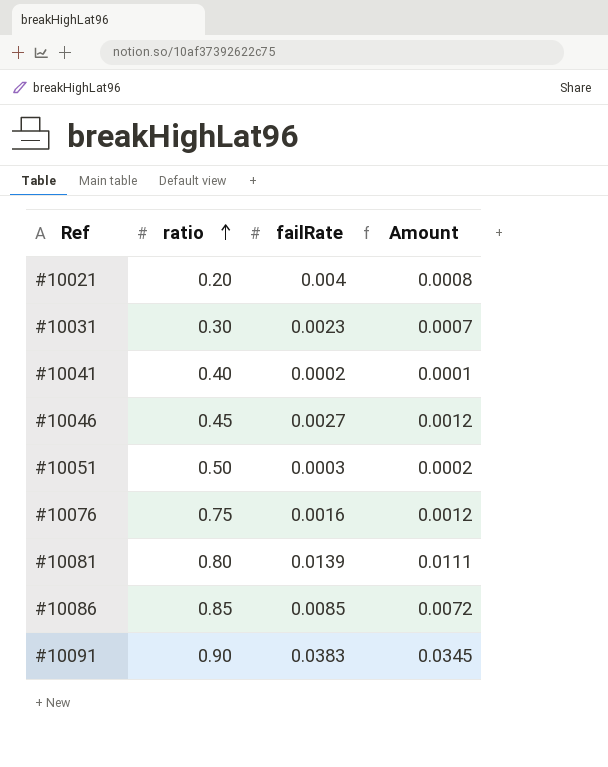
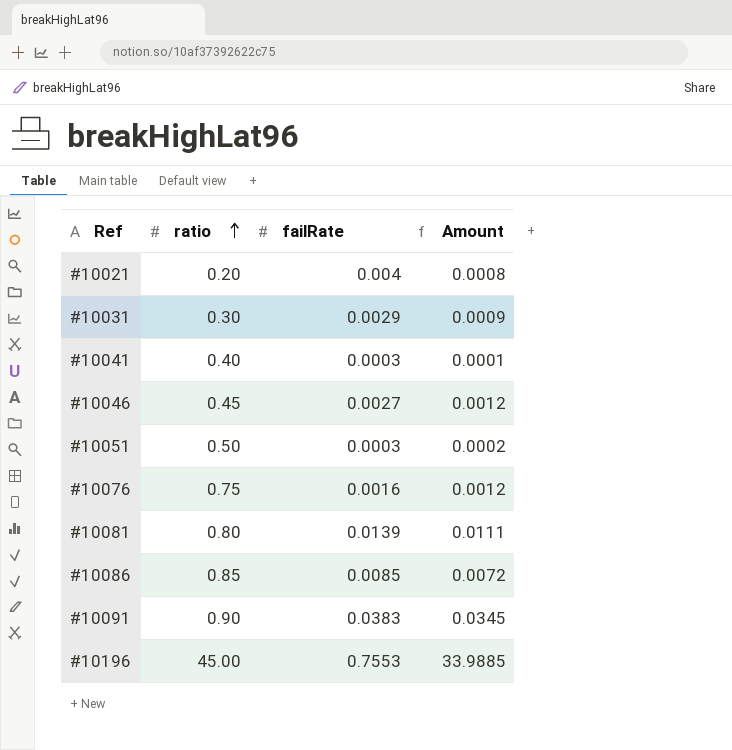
#10031 | failRate: 0.0023 -> 0.0029
#10031 | Amount: 0.0007 -> 0.0009
#10041 | failRate: 0.0002 -> 0.0003
row #10196: none -> 45.00 | 0.7553 | 33.9885

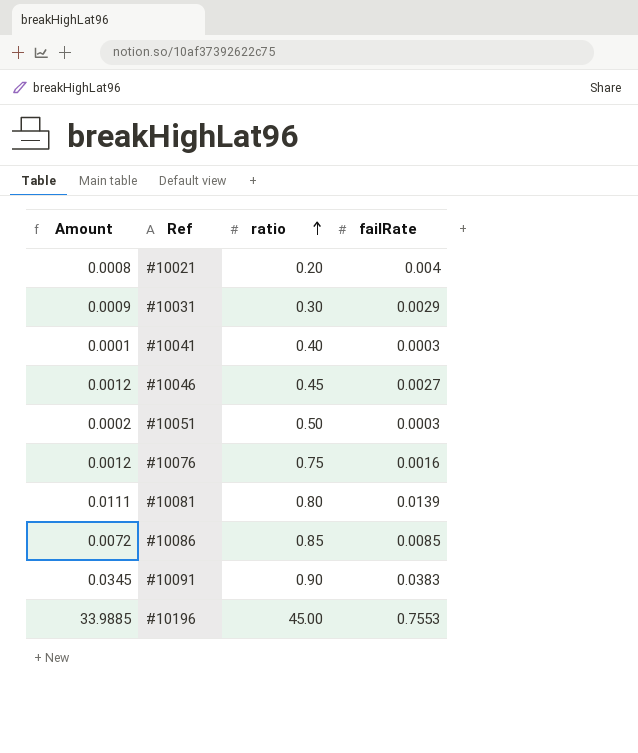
column Amount | position: 4 -> 1

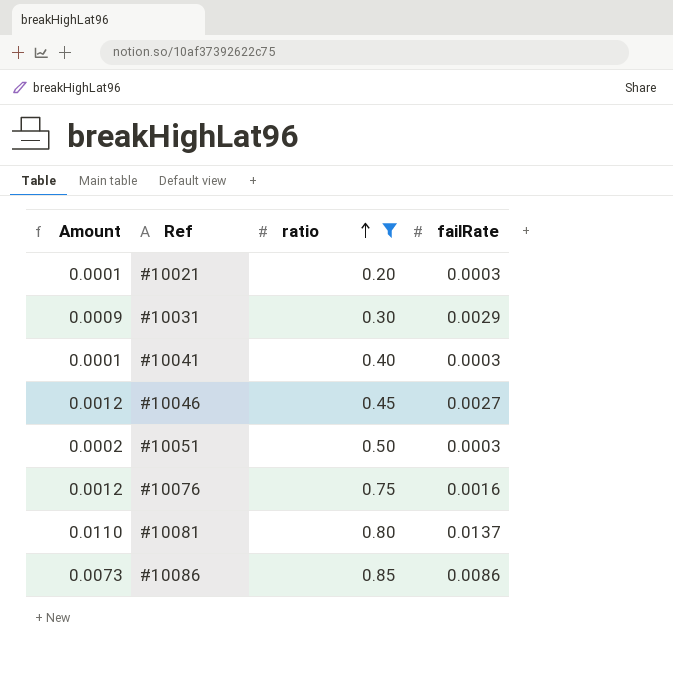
filter: none -> ratio <= 0.85
#10021 | Amount: 0.0008 -> 0.0001
#10021 | failRate: 0.004 -> 0.0003
#10081 | Amount: 0.0111 -> 0.0110
#10081 | failRate: 0.0139 -> 0.0137
#10086 | Amount: 0.0072 -> 0.0073
#10086 | failRate: 0.0085 -> 0.0086

